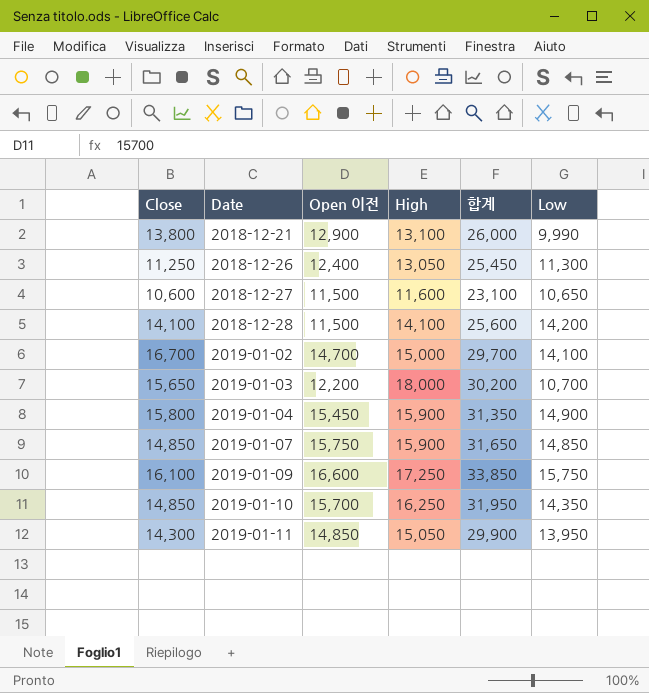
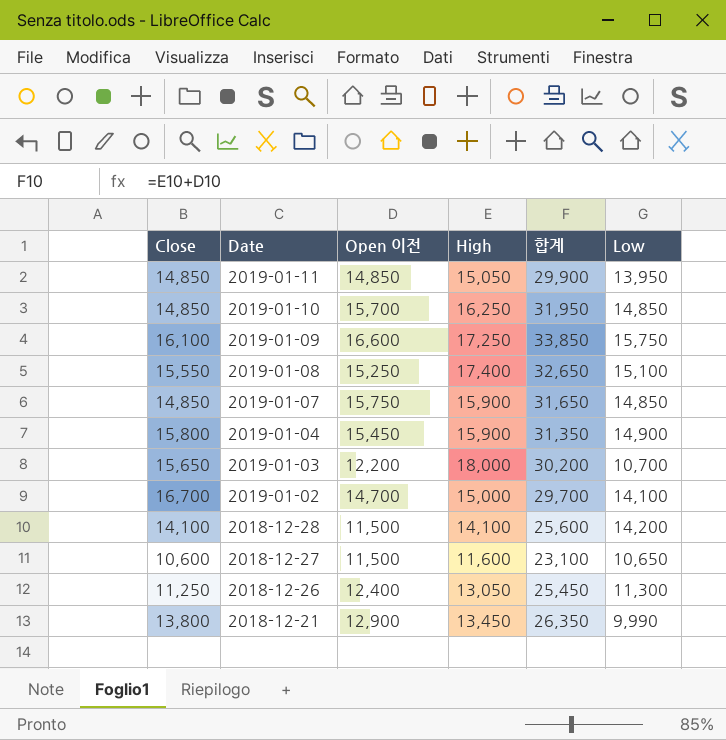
row order: Date ascending -> Date descending
2019-01-11 | Close: 14,300 -> 14,850
2019-01-10 | Low: 14,350 -> 14,850
row 2019-01-08: none -> 15,550 | 15,250 | 17,400 | 32,650 | 15,100
2018-12-21 | High: 13,100 -> 13,450
2018-12-21 | 합계: 26,000 -> 26,350

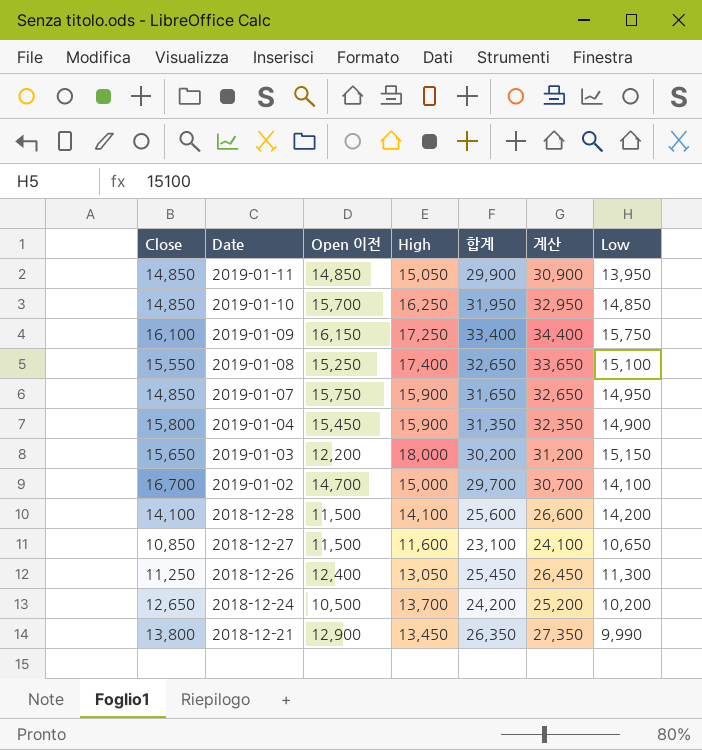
column 계산 | formula: none -> [합계] + 1000
2019-01-09 | Open 이전: 16,600 -> 16,150
2019-01-09 | 합계: 33,850 -> 33,400
2019-01-07 | Low: 14,850 -> 14,950
2019-01-03 | Low: 10,700 -> 15,150
2018-12-27 | Close: 10,600 -> 10,850
row 2018-12-24: none -> 12,650 | 10,500 | 13,700 | 24,200 | 25,200 | 10,200

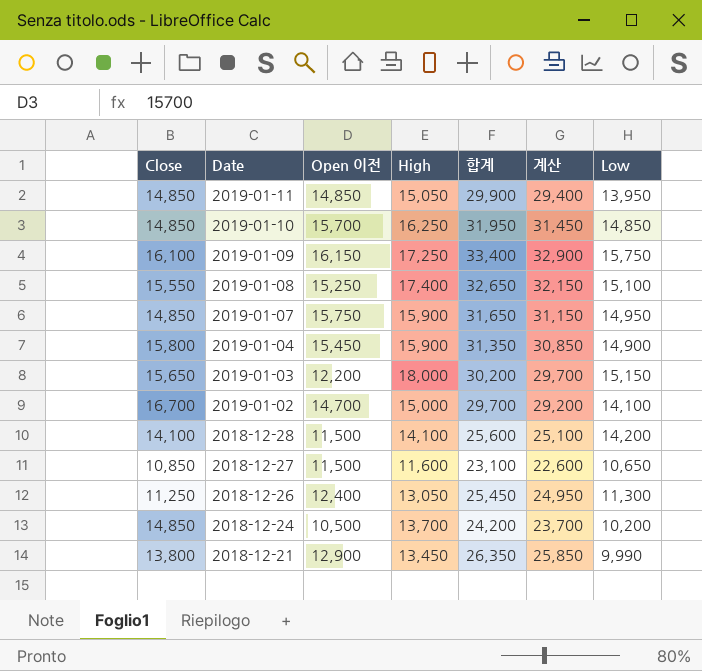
column 계산 | formula: [합계] + 1000 -> [합계] - 500
2018-12-24 | Close: 12,650 -> 14,850

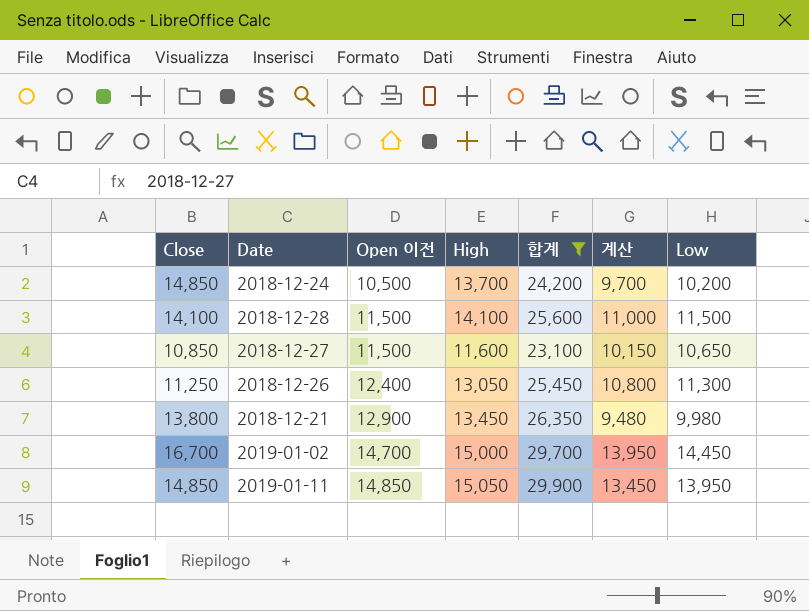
filter: none -> 합계 <= 29,900
row order: Date descending -> Open 이전 ascending
column 계산 | formula: [합계] - 500 -> [Low] - 500
2018-12-28 | Low: 14,200 -> 11,500
2018-12-21 | Low: 9,990 -> 9,980
2019-01-02 | Low: 14,100 -> 14,450

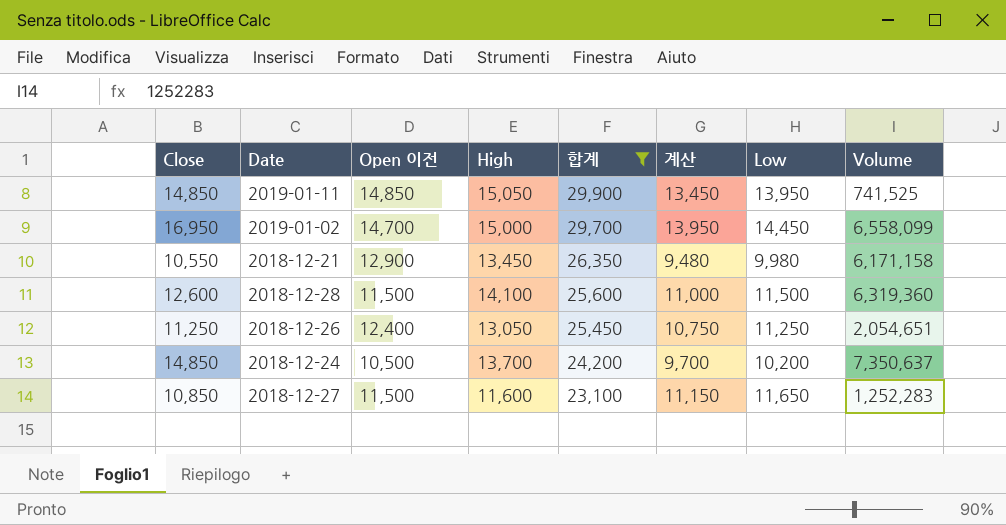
row order: Open 이전 ascending -> 합계 descending
column Volume | position: none -> 8
2019-01-02 | Close: 16,700 -> 16,950
2018-12-21 | Close: 13,800 -> 10,550
2018-12-28 | Close: 14,100 -> 12,600
2018-12-26 | 계산: 10,800 -> 10,750
2018-12-26 | Low: 11,300 -> 11,250
2018-12-27 | 계산: 10,150 -> 11,150
2018-12-27 | Low: 10,650 -> 11,650

